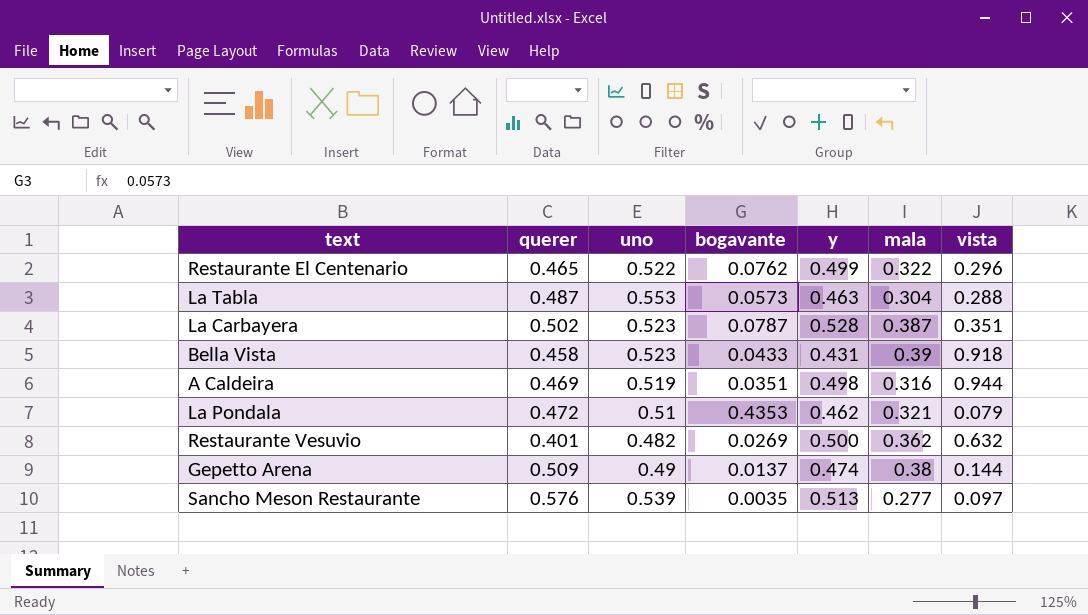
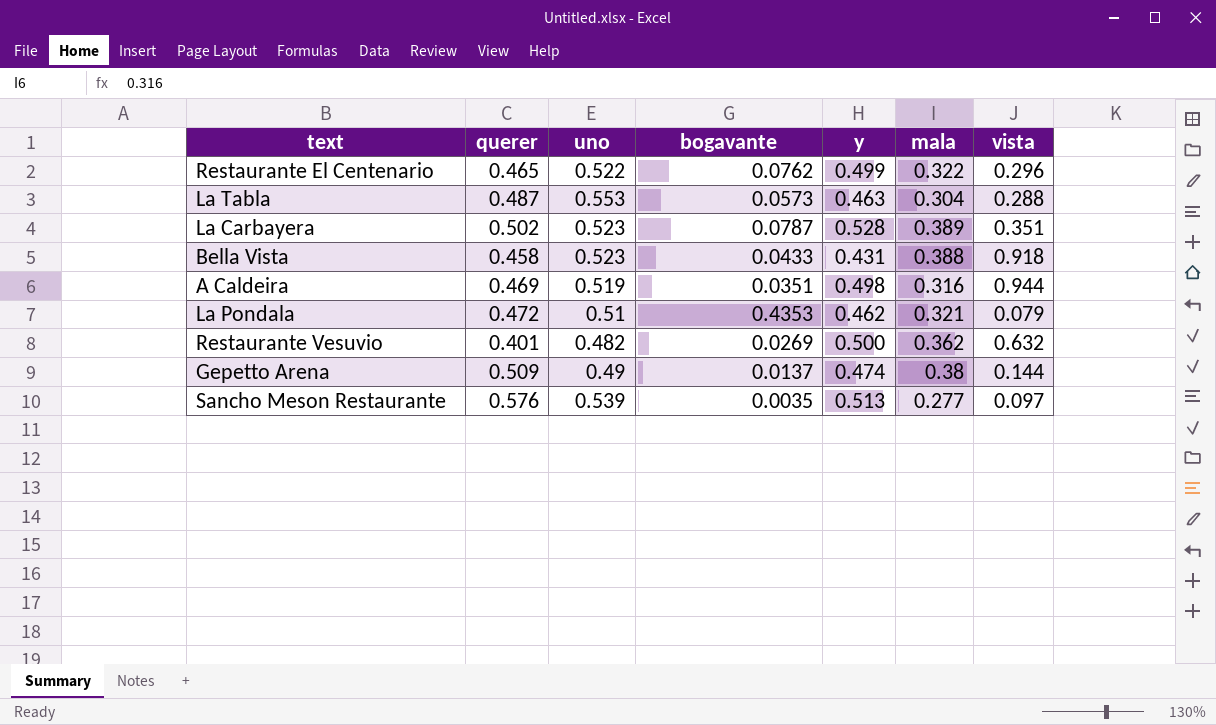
La Carbayera | mala: 0.387 -> 0.389
Bella Vista | mala: 0.39 -> 0.388

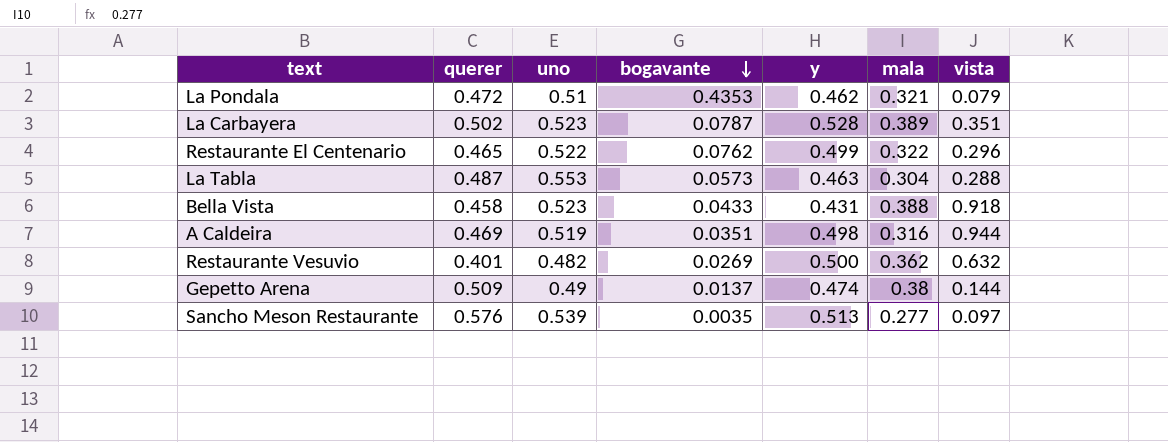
row order: none -> bogavante descending

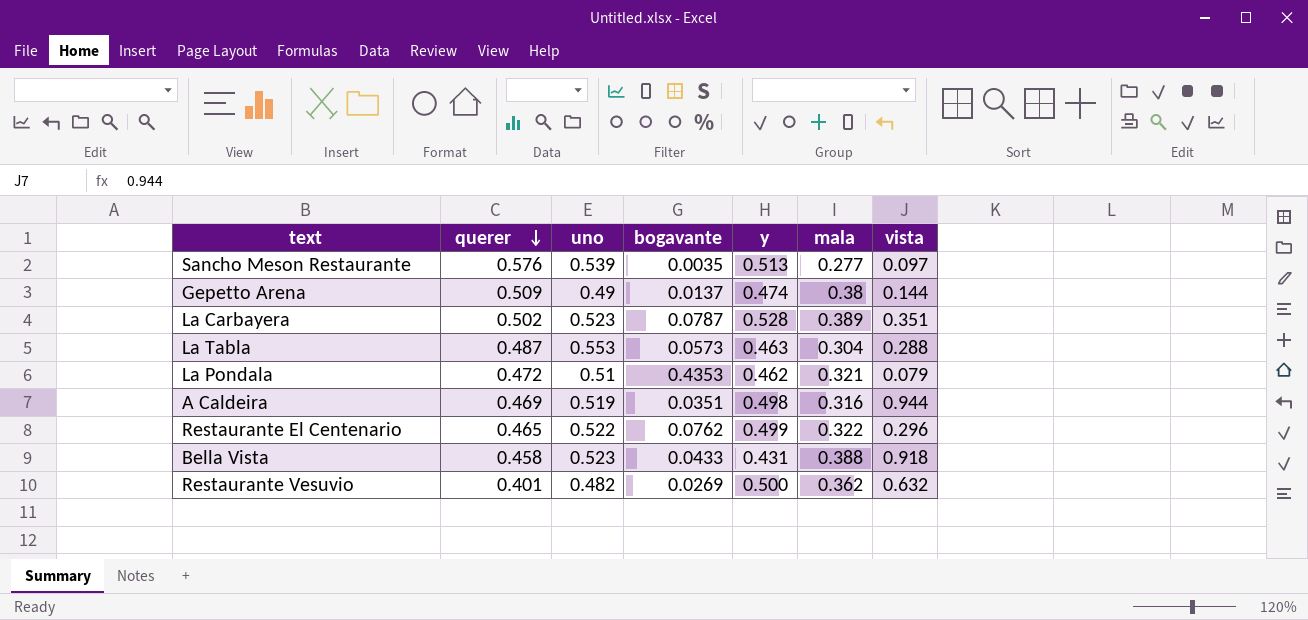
row order: bogavante descending -> querer descending

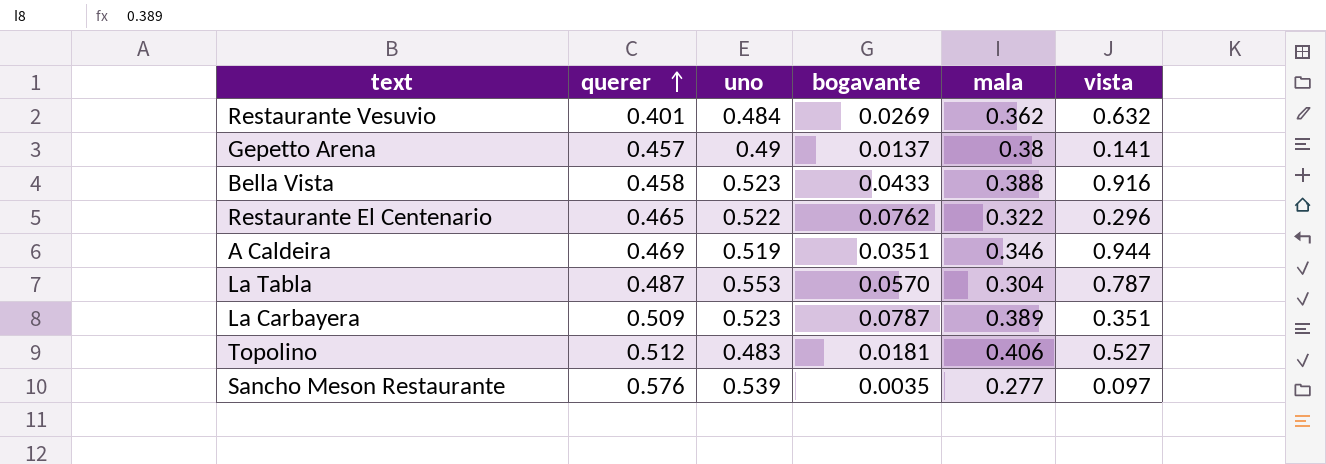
row order: querer descending -> querer ascending
column y | position: 5 -> none
row La Pondala: 0.472 | 0.51 | 0.4353 | 0.462 | 0.321 | 0.079 -> none
Restaurante Vesuvio | uno: 0.482 -> 0.484
Gepetto Arena | querer: 0.509 -> 0.457
Gepetto Arena | vista: 0.144 -> 0.141
Bella Vista | vista: 0.918 -> 0.916
A Caldeira | mala: 0.316 -> 0.346
La Tabla | bogavante: 0.0573 -> 0.0570
La Tabla | vista: 0.288 -> 0.787
La Carbayera | querer: 0.502 -> 0.509
row Topolino: none -> 0.512 | 0.483 | 0.0181 | 0.406 | 0.527

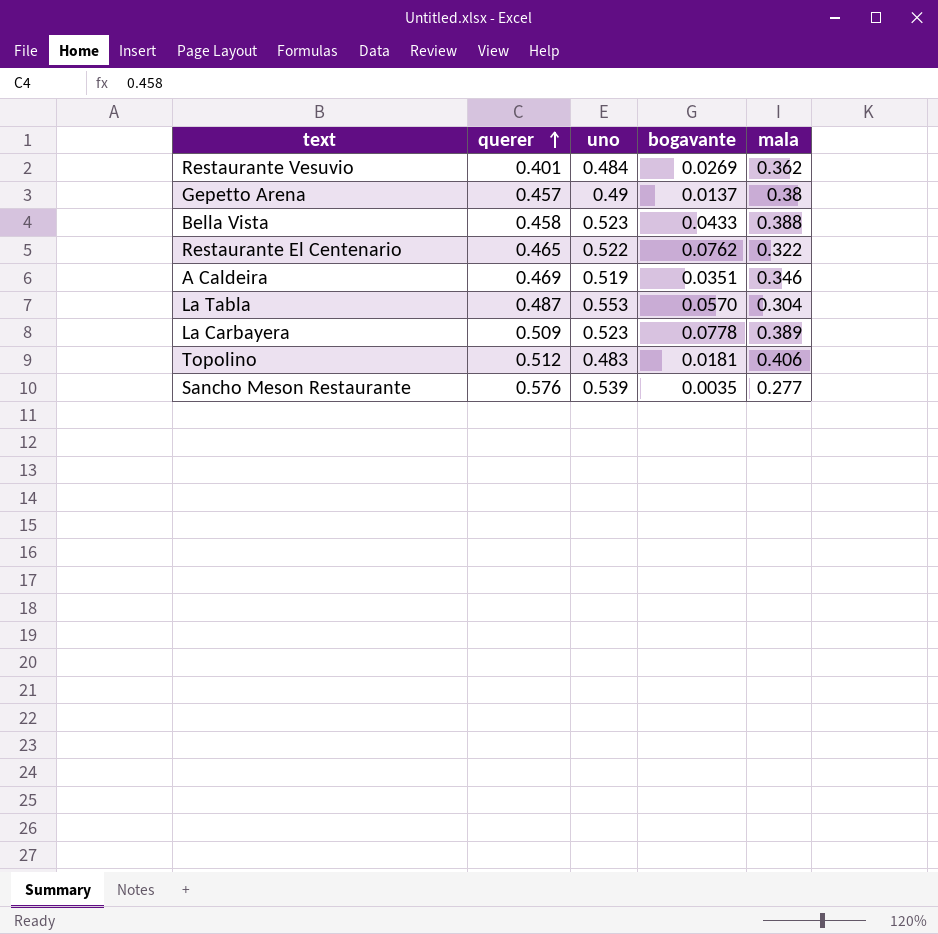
column vista | position: 6 -> none
La Carbayera | bogavante: 0.0787 -> 0.0778

